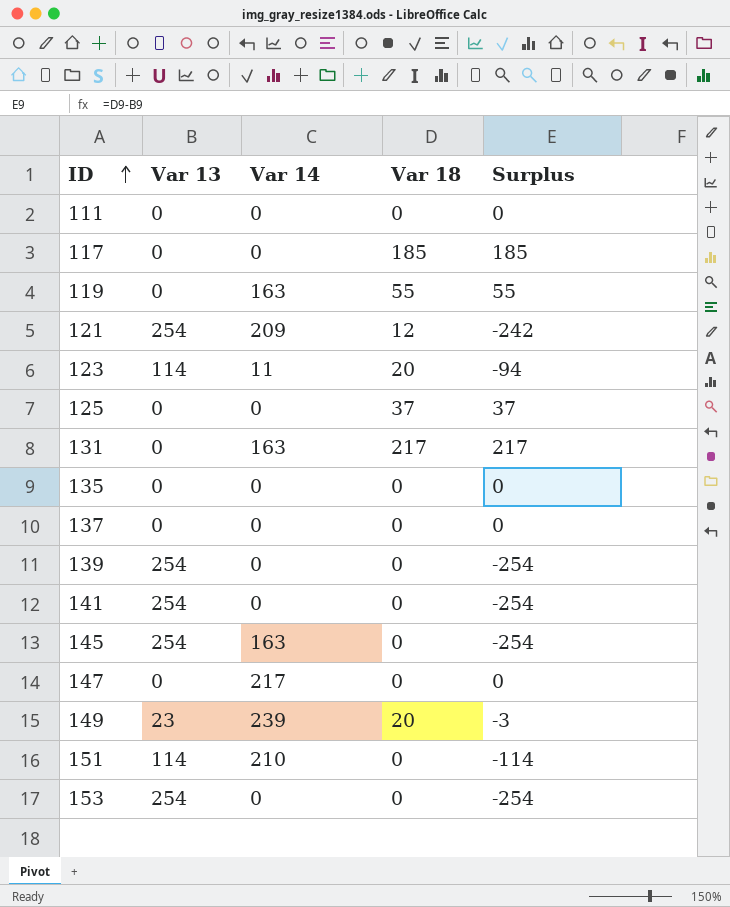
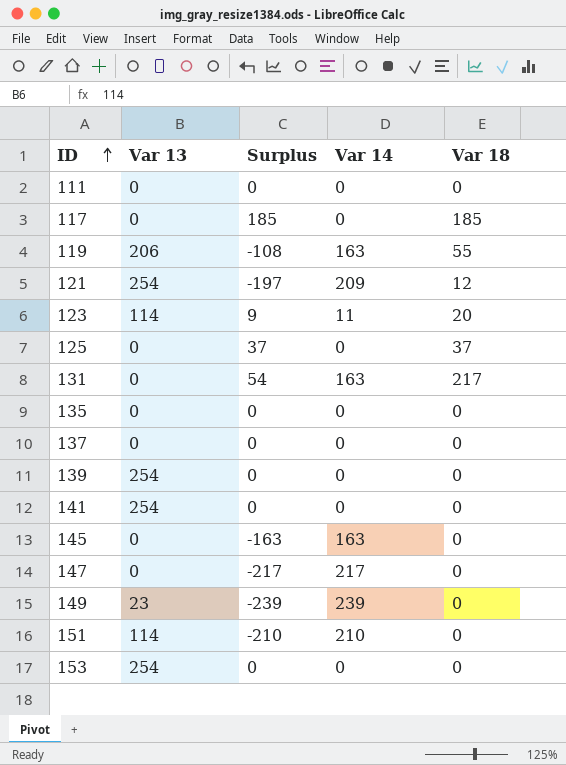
column Surplus | formula: [Var 18] - [Var 13] -> [Var 18] - [Var 14]
column Surplus | position: 5 -> 3
119 | Var 13: 0 -> 206
145 | Var 13: 254 -> 0
149 | Var 18: 20 -> 0

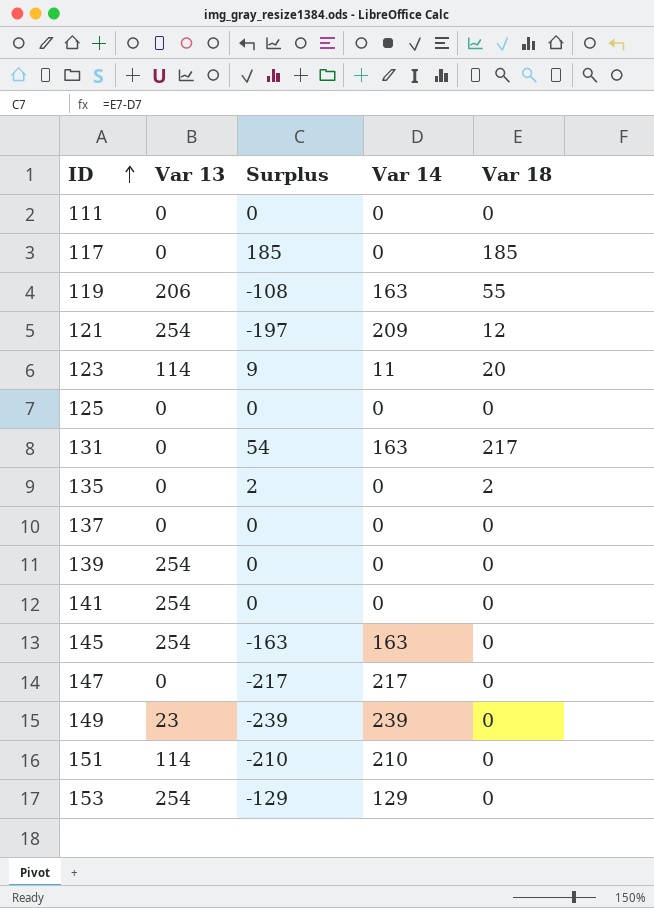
125 | Surplus: 37 -> 0
125 | Var 18: 37 -> 0
135 | Surplus: 0 -> 2
135 | Var 18: 0 -> 2
145 | Var 13: 0 -> 254
153 | Surplus: 0 -> -129
153 | Var 14: 0 -> 129

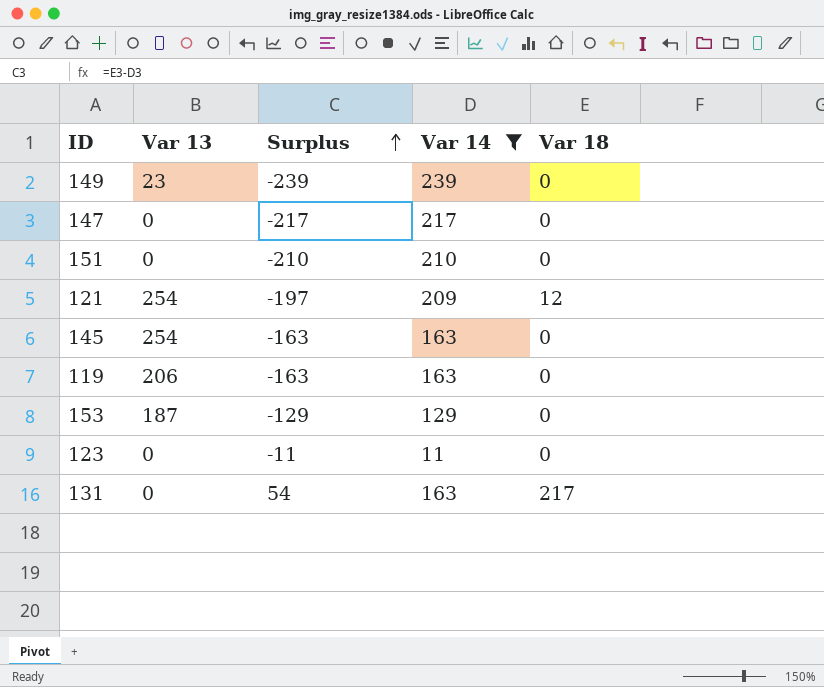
filter: none -> Var 14 != 0
row order: ID ascending -> Surplus ascending
151 | Var 13: 114 -> 0
119 | Surplus: -108 -> -163
119 | Var 18: 55 -> 0
153 | Var 13: 254 -> 187
123 | Var 13: 114 -> 0
123 | Surplus: 9 -> -11
123 | Var 18: 20 -> 0

